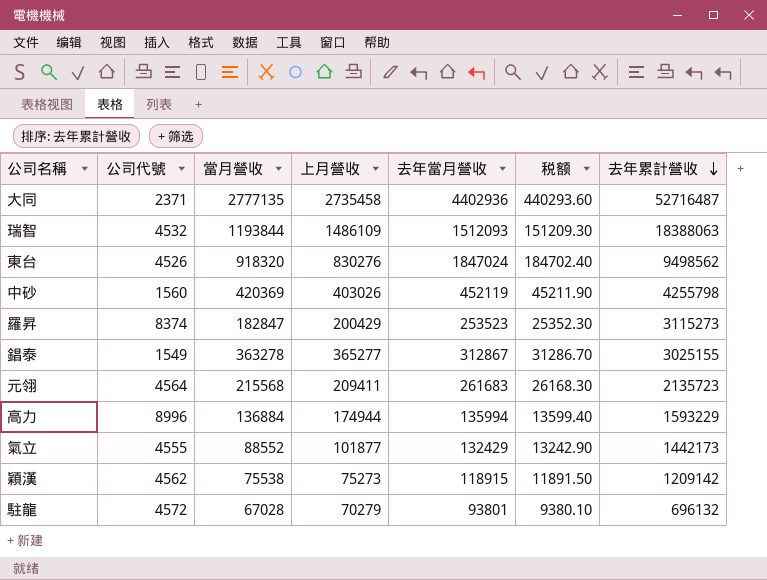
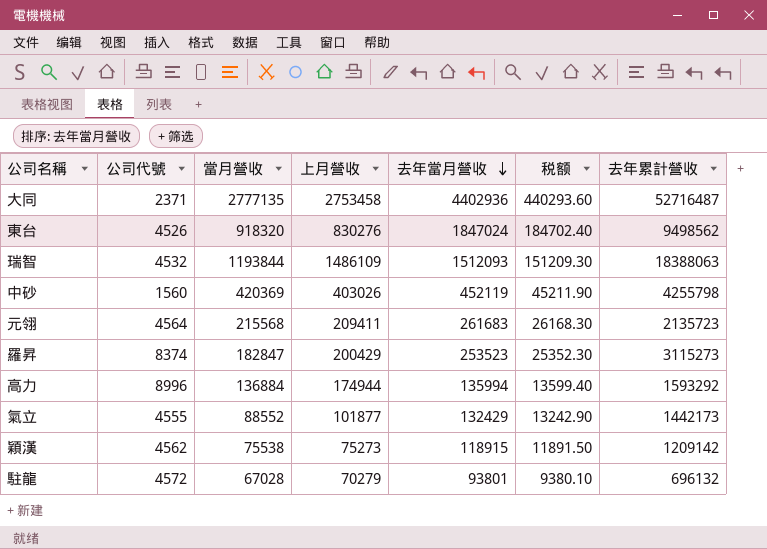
row order: 去年累計營收 descending -> 去年當月營收 descending
row 錩泰: 1549 | 363278 | 365277 | 312867 | 31286.70 | 3025155 -> none
大同 | 上月營收: 2735458 -> 2753458
高力 | 去年累計營收: 1593229 -> 1593292

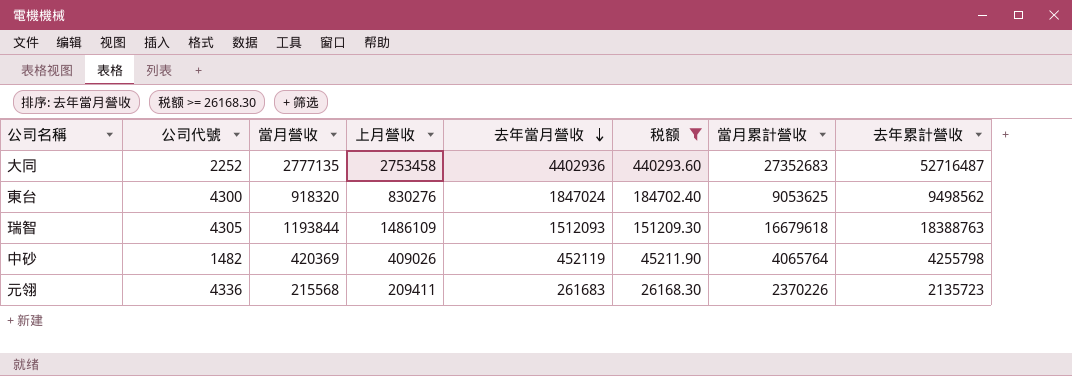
filter: none -> 税额 >= 26168.30
column 當月累計營收 | position: none -> 7
大同 | 公司代號: 2371 -> 2252
東台 | 公司代號: 4526 -> 4300
瑞智 | 公司代號: 4532 -> 4305
瑞智 | 去年累計營收: 18388063 -> 18388763
中砂 | 公司代號: 1560 -> 1482
中砂 | 上月營收: 403026 -> 409026
元翎 | 公司代號: 4564 -> 4336

